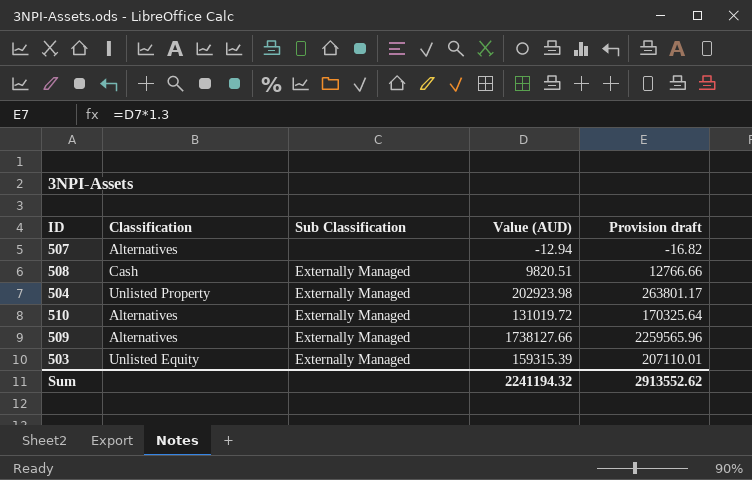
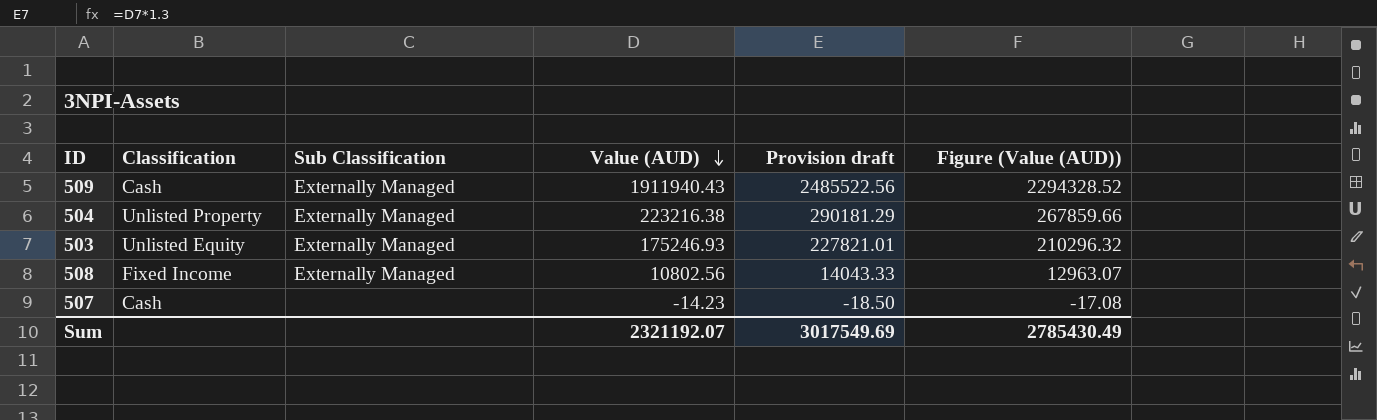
row order: none -> Value (AUD) descending
column Figure (Value (AUD)) | formula: none -> [Value (AUD)] * 1.2
row 510: Alternatives | Externally Managed | 131019.72 | 170325.64 -> none
509 | Classification: Alternatives -> Cash
509 | Value (AUD): 1738127.66 -> 1911940.43
509 | Provision draft: 2259565.96 -> 2485522.56
504 | Value (AUD): 202923.98 -> 223216.38
504 | Provision draft: 263801.17 -> 290181.29
503 | Value (AUD): 159315.39 -> 175246.93
503 | Provision draft: 207110.01 -> 227821.01
508 | Classification: Cash -> Fixed Income
508 | Value (AUD): 9820.51 -> 10802.56
508 | Provision draft: 12766.66 -> 14043.33
507 | Classification: Alternatives -> Cash
507 | Value (AUD): -12.94 -> -14.23
507 | Provision draft: -16.82 -> -18.50
Sum | Value (AUD): 2241194.32 -> 2321192.07
Sum | Provision draft: 2913552.62 -> 3017549.69

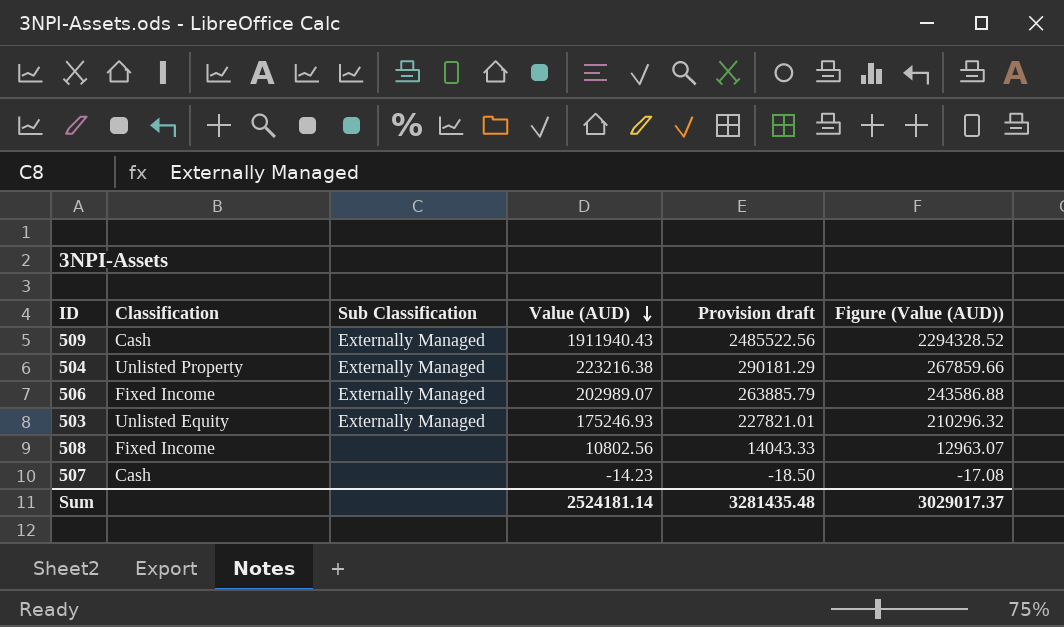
row 506: none -> Fixed Income | Externally Managed | 202989.07 | 263885.79 | 243586.88
508 | Sub Classification: Externally Managed -> none
Sum | Value (AUD): 2321192.07 -> 2524181.14
Sum | Provision draft: 3017549.69 -> 3281435.48
Sum | Figure (Value (AUD)): 2785430.49 -> 3029017.37

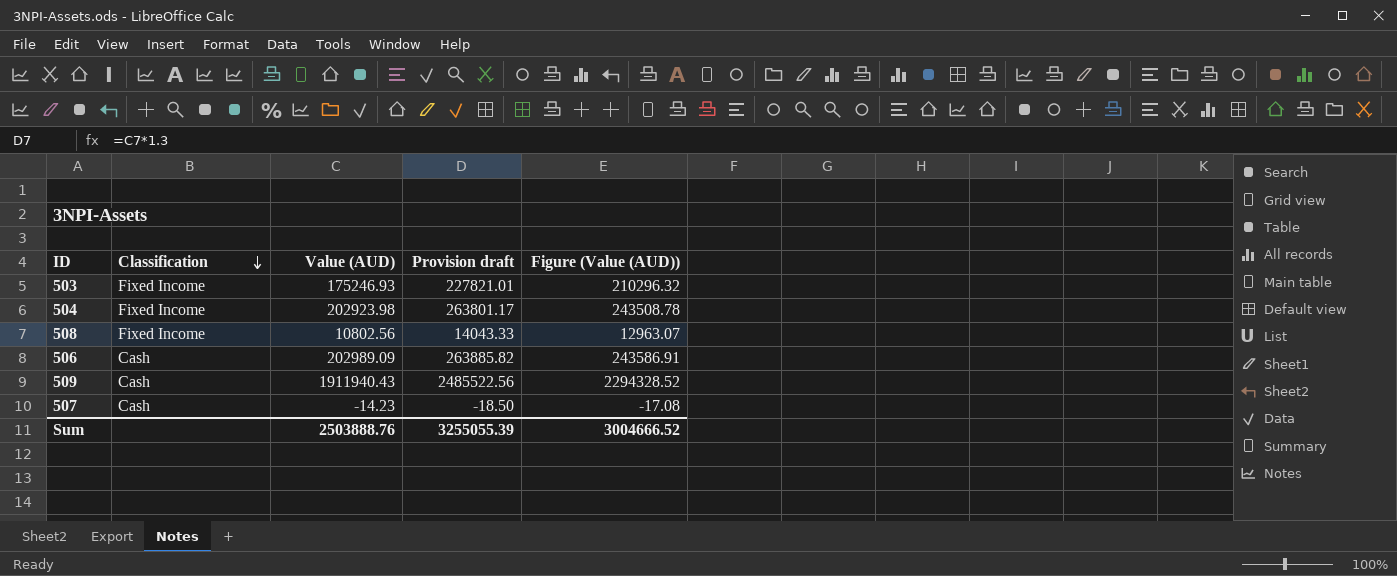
row order: Value (AUD) descending -> Classification descending
column Sub Classification | position: 3 -> none
503 | Classification: Unlisted Equity -> Fixed Income
504 | Classification: Unlisted Property -> Fixed Income
504 | Value (AUD): 223216.38 -> 202923.98
504 | Provision draft: 290181.29 -> 263801.17
504 | Figure (Value (AUD)): 267859.66 -> 243508.78
506 | Classification: Fixed Income -> Cash
506 | Value (AUD): 202989.07 -> 202989.09
506 | Provision draft: 263885.79 -> 263885.82
506 | Figure (Value (AUD)): 243586.88 -> 243586.91
Sum | Value (AUD): 2524181.14 -> 2503888.76
Sum | Provision draft: 3281435.48 -> 3255055.39
Sum | Figure (Value (AUD)): 3029017.37 -> 3004666.52

